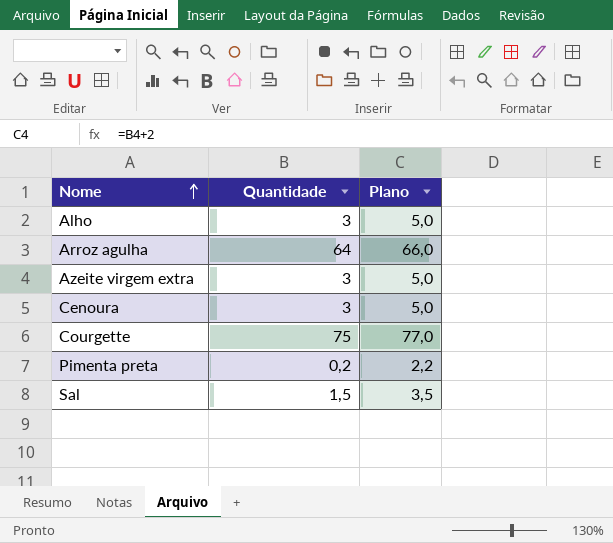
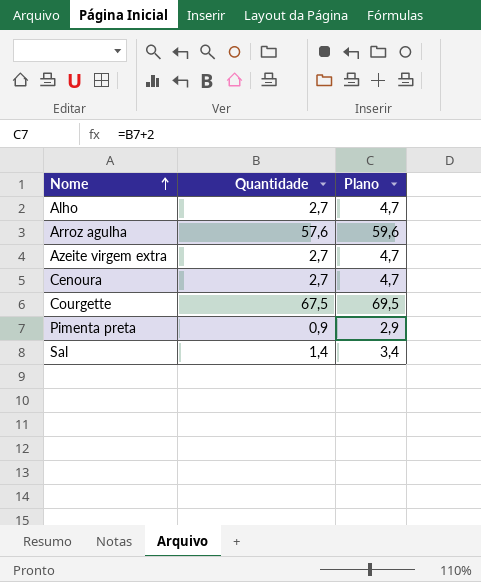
Alho | Quantidade: 3 -> 2,7
Alho | Plano: 5,0 -> 4,7
Arroz agulha | Quantidade: 64 -> 57,6
Arroz agulha | Plano: 66,0 -> 59,6
Azeite virgem extra | Quantidade: 3 -> 2,7
Azeite virgem extra | Plano: 5,0 -> 4,7
Cenoura | Quantidade: 3 -> 2,7
Cenoura | Plano: 5,0 -> 4,7
Courgette | Quantidade: 75 -> 67,5
Courgette | Plano: 77,0 -> 69,5
Pimenta preta | Quantidade: 0,2 -> 0,9
Pimenta preta | Plano: 2,2 -> 2,9
Sal | Quantidade: 1,5 -> 1,4
Sal | Plano: 3,5 -> 3,4

